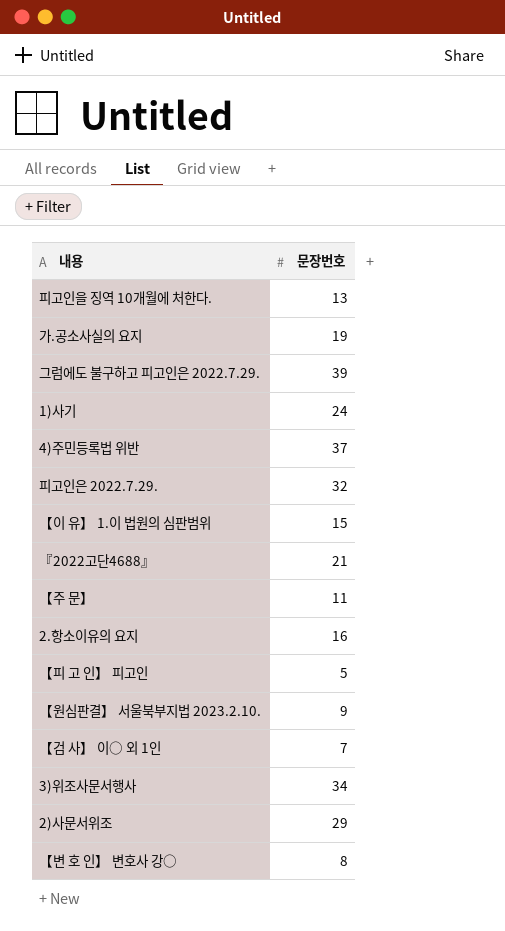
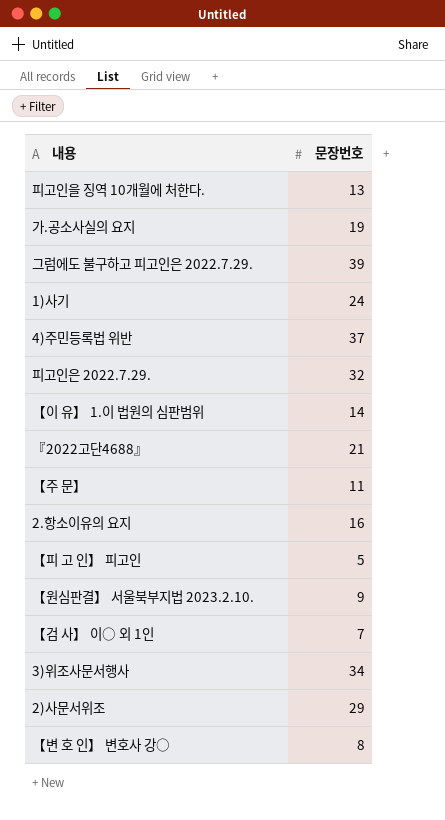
【이 유】 1.이 법원의 심판범위 | 문장번호: 15 -> 14

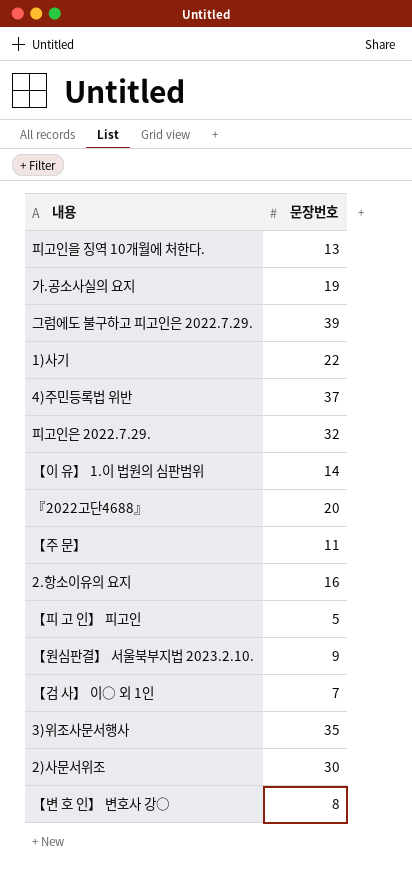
1)사기 | 문장번호: 24 -> 22
『2022고단4688』 | 문장번호: 21 -> 20
3)위조사문서행사 | 문장번호: 34 -> 35
2)사문서위조 | 문장번호: 29 -> 30

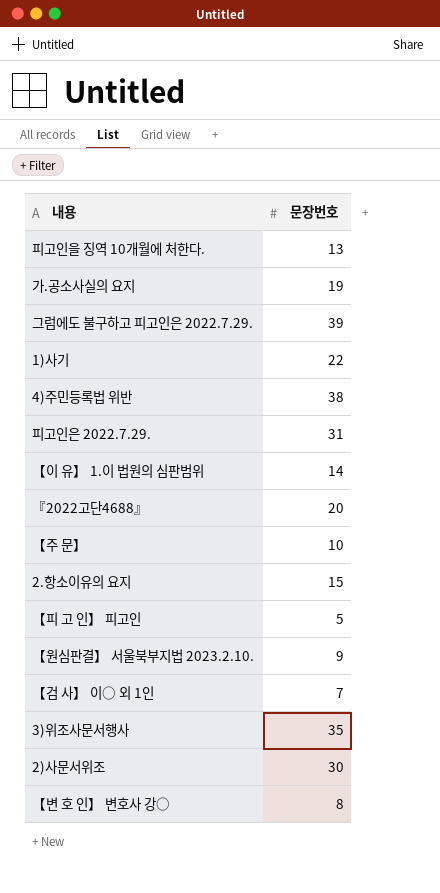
4)주민등록법 위반 | 문장번호: 37 -> 38
피고인은 2022.7.29. | 문장번호: 32 -> 31
【주 문】 | 문장번호: 11 -> 10
2.항소이유의 요지 | 문장번호: 16 -> 15

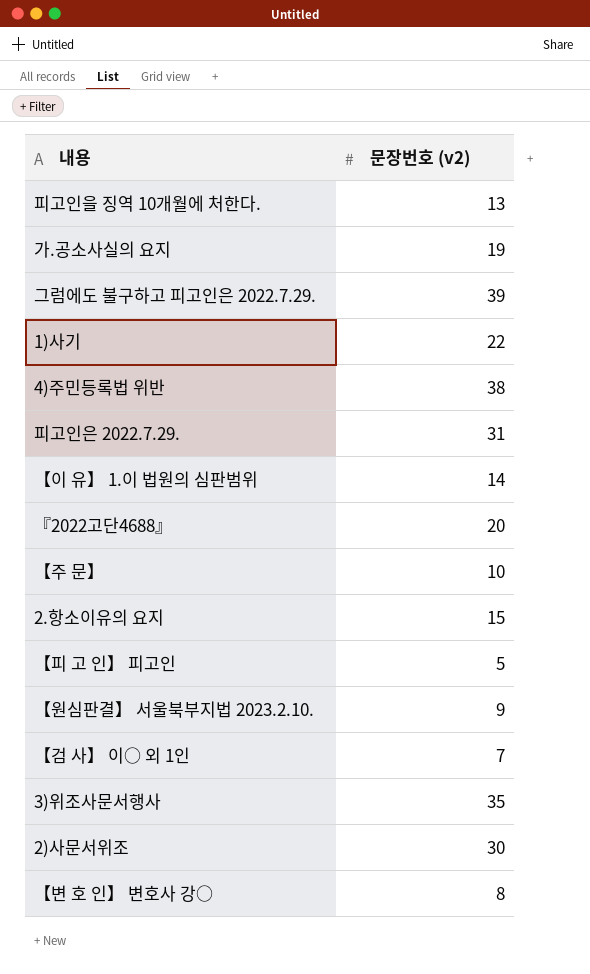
column name: 문장번호 -> 문장번호 (v2)

